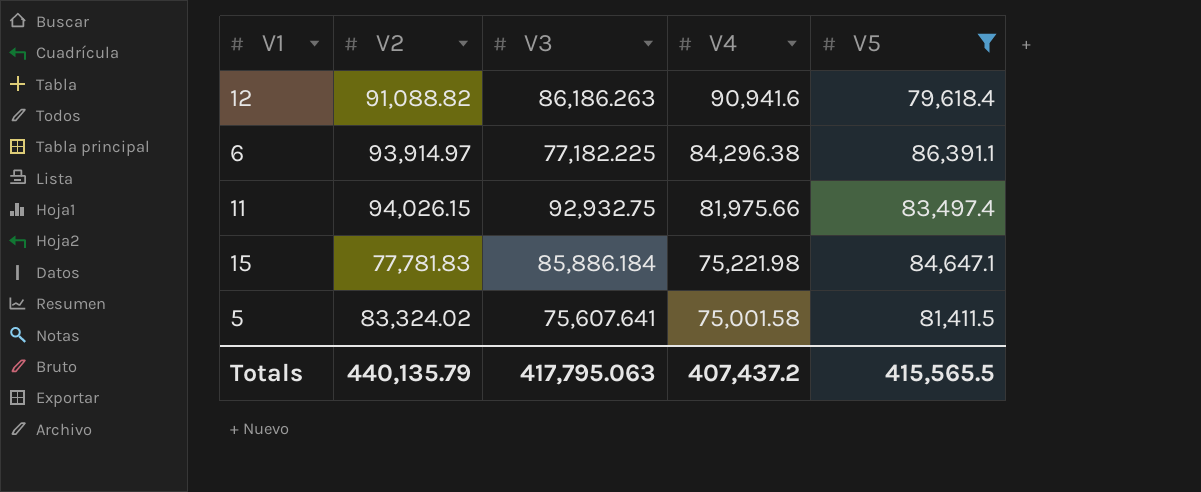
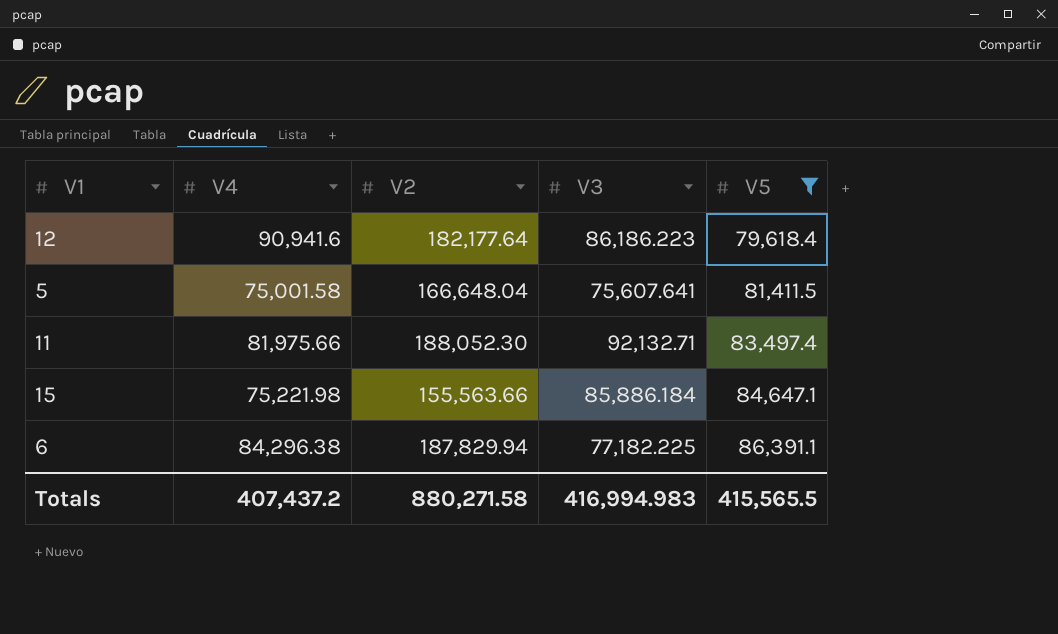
row order: V4 descending -> V5 ascending
column V4 | position: 4 -> 2
12 | V2: 91,088.82 -> 182,177.64
12 | V3: 86,186.263 -> 86,186.223
5 | V2: 83,324.02 -> 166,648.04
11 | V2: 94,026.15 -> 188,052.30
11 | V3: 92,932.75 -> 92,132.71
15 | V2: 77,781.83 -> 155,563.66
6 | V2: 93,914.97 -> 187,829.94
Totals | V2: 440,135.79 -> 880,271.58
Totals | V3: 417,795.063 -> 416,994.983

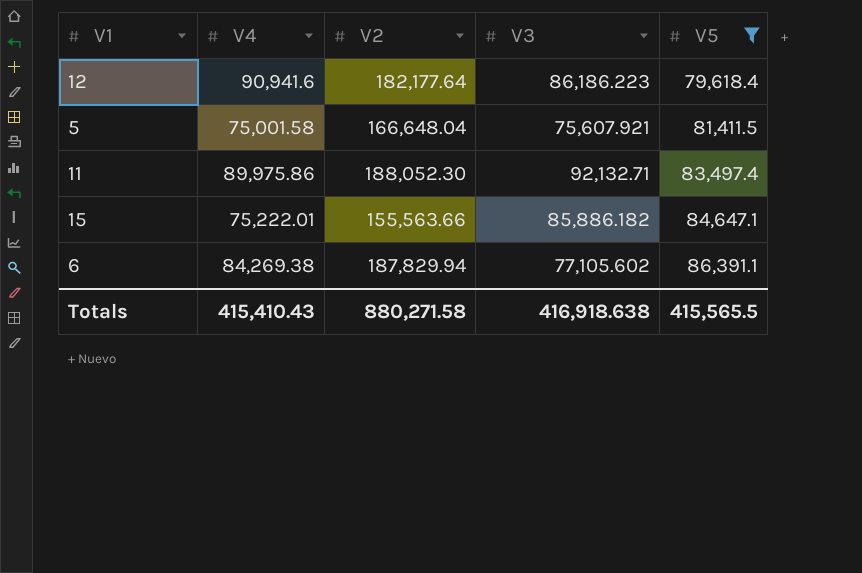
5 | V3: 75,607.641 -> 75,607.921
11 | V4: 81,975.66 -> 89,975.86
15 | V4: 75,221.98 -> 75,222.01
15 | V3: 85,886.184 -> 85,886.182
6 | V4: 84,296.38 -> 84,269.38
6 | V3: 77,182.225 -> 77,105.602
Totals | V4: 407,437.2 -> 415,410.43
Totals | V3: 416,994.983 -> 416,918.638

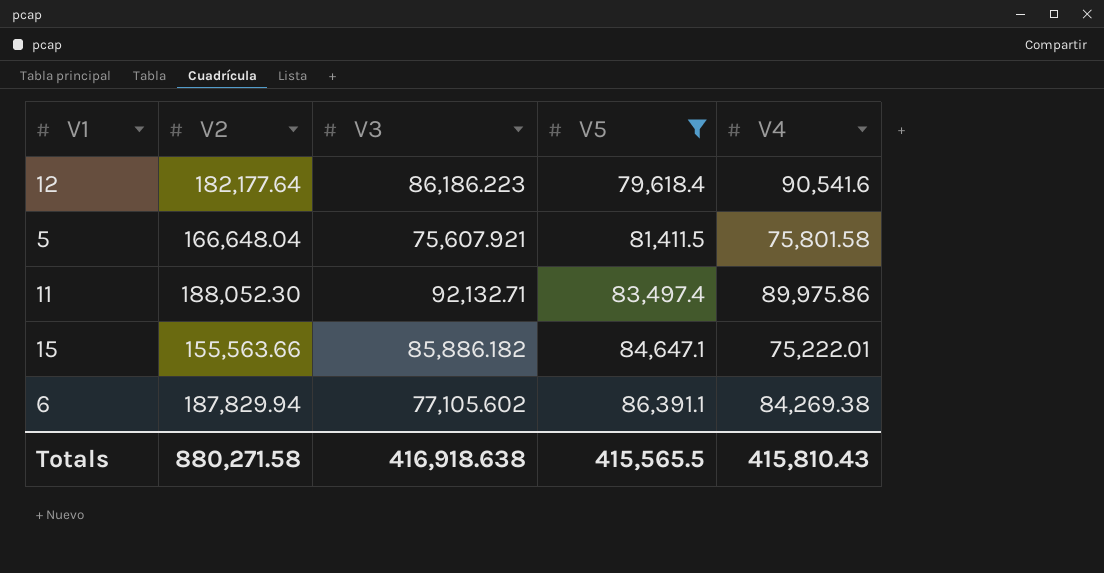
column V4 | position: 2 -> 5
12 | V4: 90,941.6 -> 90,541.6
5 | V4: 75,001.58 -> 75,801.58
Totals | V4: 415,410.43 -> 415,810.43

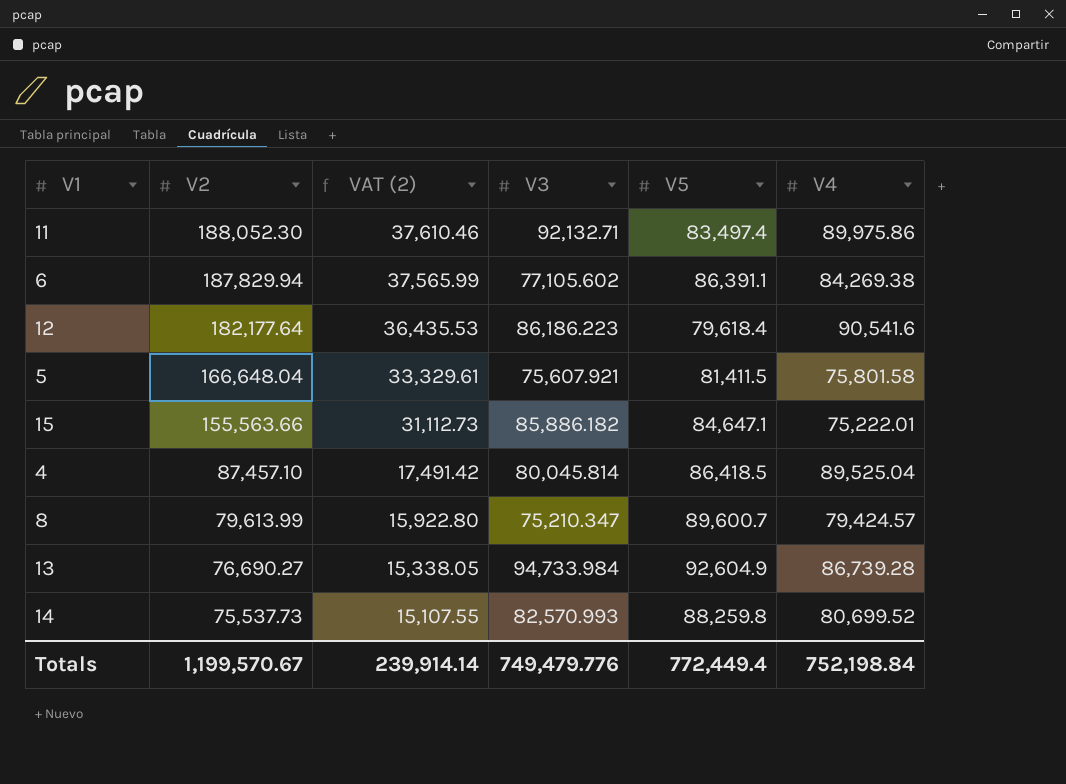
filter: V5 <= 86,391.1 -> none
row order: V5 ascending -> V2 descending
column VAT (2) | formula: none -> [V2] * 0.2
Totals | V2: 880,271.58 -> 1,199,570.67
Totals | V3: 416,918.638 -> 749,479.776
Totals | V5: 415,565.5 -> 772,449.4
Totals | V4: 415,810.43 -> 752,198.84

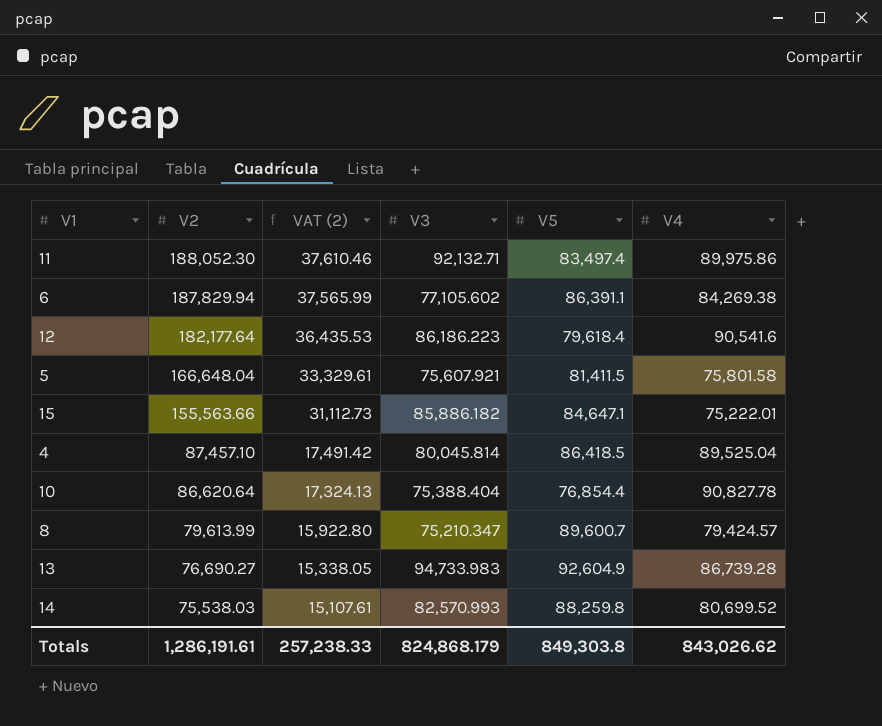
row 10: none -> 86,620.64 | 17,324.13 | 75,388.404 | 76,854.4 | 90,827.78
13 | V3: 94,733.984 -> 94,733.983
14 | V2: 75,537.73 -> 75,538.03
14 | VAT (2): 15,107.55 -> 15,107.61
Totals | V2: 1,199,570.67 -> 1,286,191.61
Totals | VAT (2): 239,914.14 -> 257,238.33
Totals | V3: 749,479.776 -> 824,868.179
Totals | V5: 772,449.4 -> 849,303.8
Totals | V4: 752,198.84 -> 843,026.62

